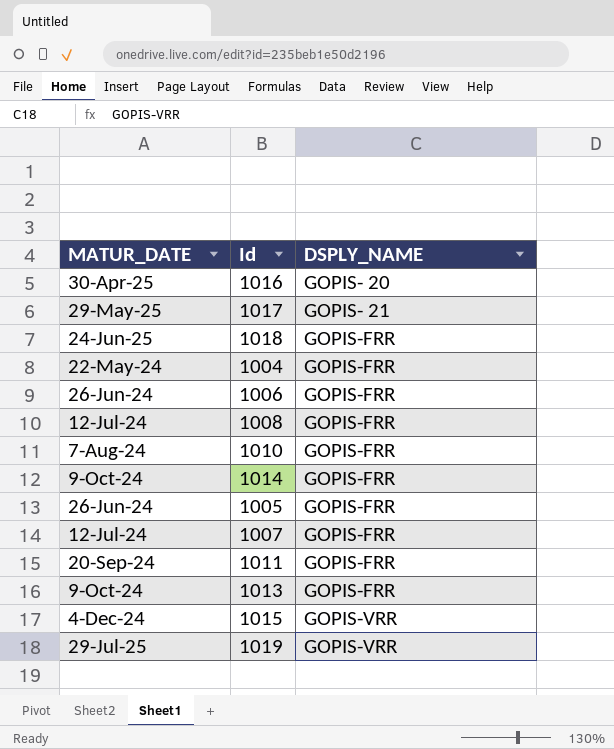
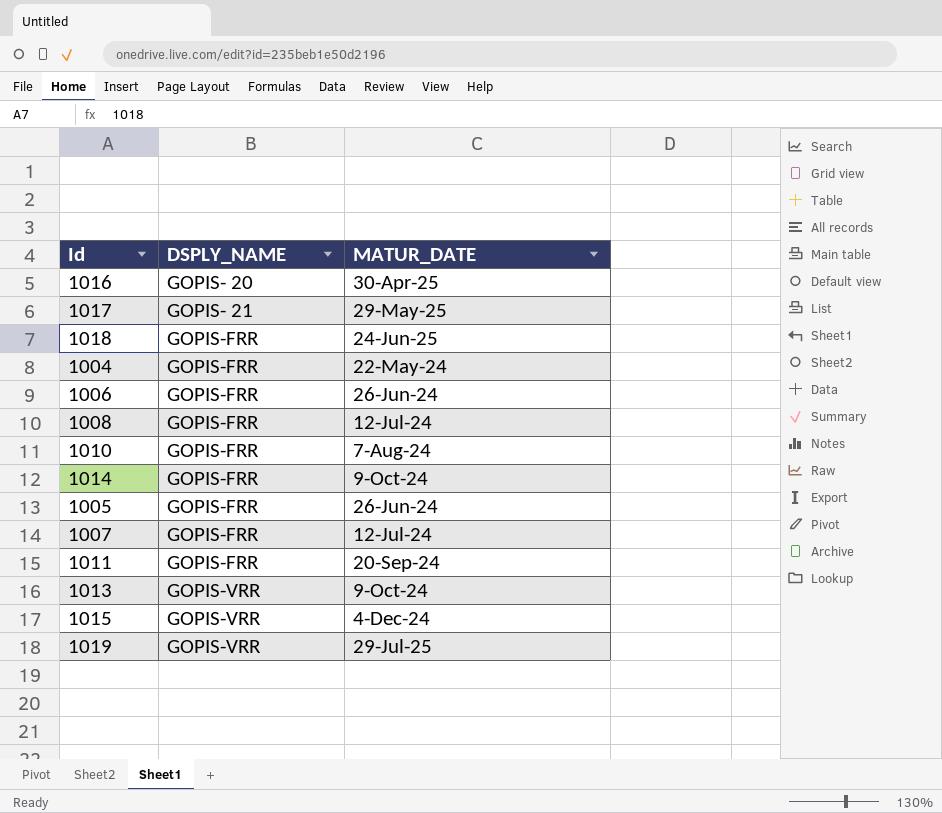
column MATUR_DATE | position: 1 -> 3
1013 | DSPLY_NAME: GOPIS-FRR -> GOPIS-VRR

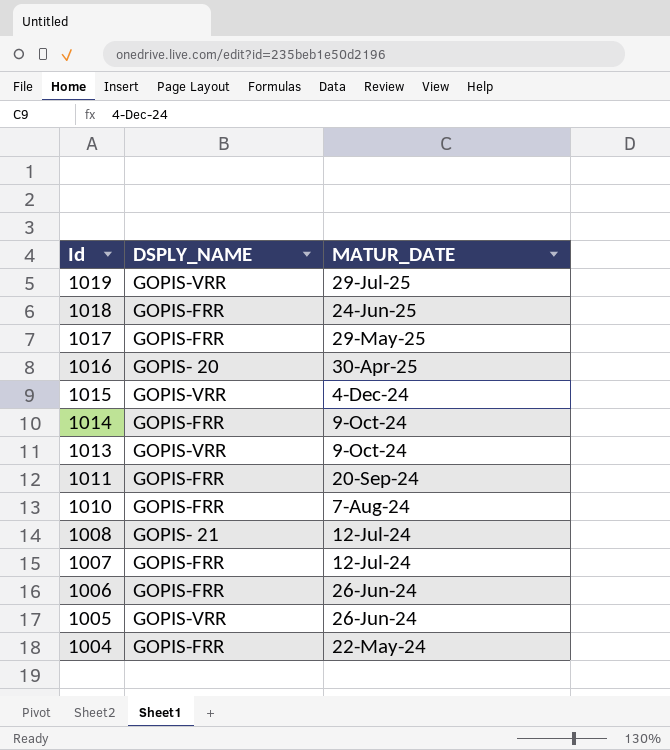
row order: DSPLY_NAME ascending -> Id descending
1017 | DSPLY_NAME: GOPIS- 21 -> GOPIS-FRR
1008 | DSPLY_NAME: GOPIS-FRR -> GOPIS- 21
1005 | DSPLY_NAME: GOPIS-FRR -> GOPIS-VRR

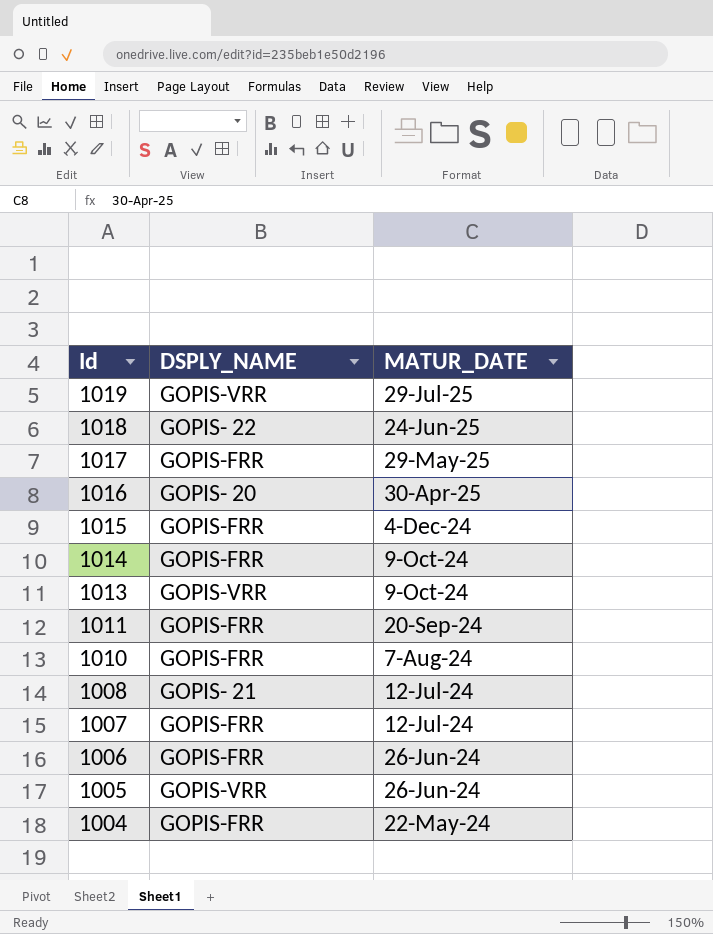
1018 | DSPLY_NAME: GOPIS-FRR -> GOPIS- 22
1015 | DSPLY_NAME: GOPIS-VRR -> GOPIS-FRR

